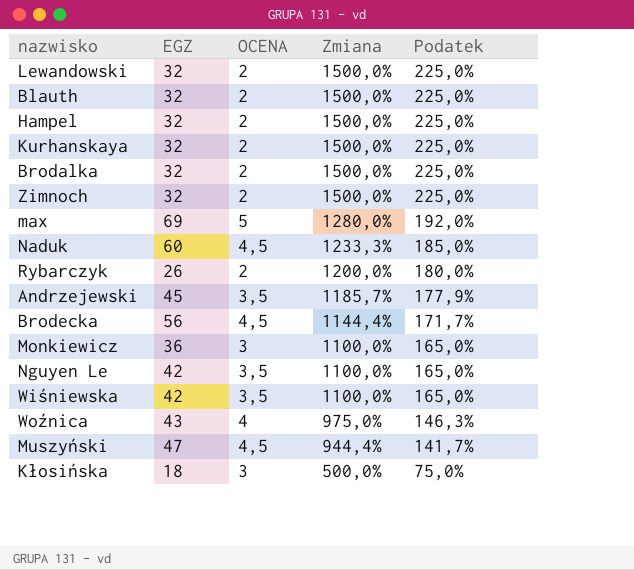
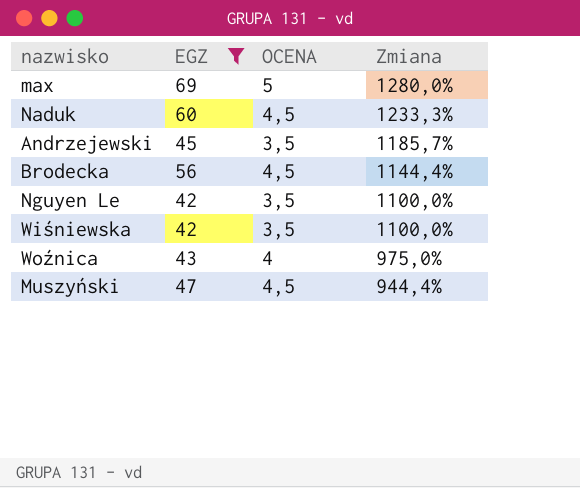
filter: none -> EGZ >= 42
column Podatek | formula: [Zmiana] * 0,15 -> none

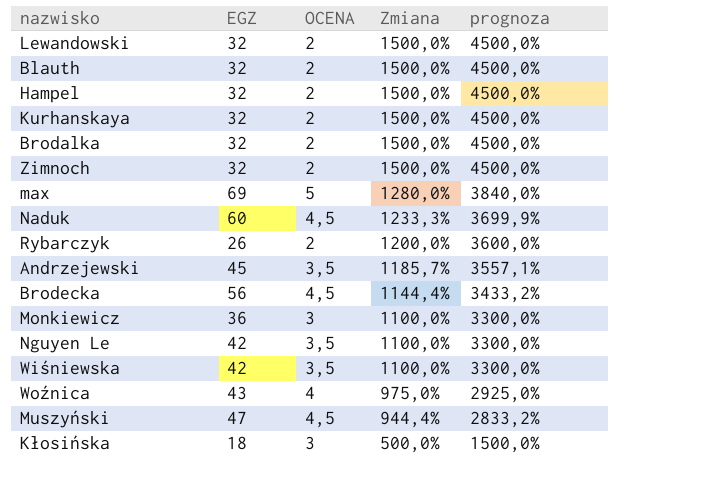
filter: EGZ >= 42 -> none
column prognoza | formula: none -> [Zmiana] * 3

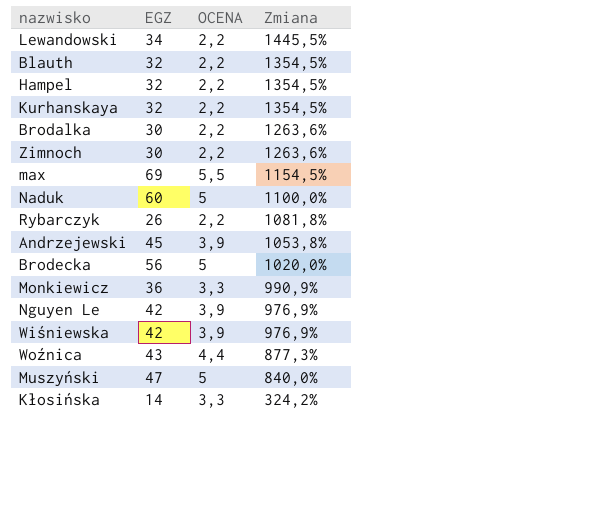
column prognoza | formula: [Zmiana] * 3 -> none
Lewandowski | EGZ: 32 -> 34
Lewandowski | OCENA: 2 -> 2,2
Lewandowski | Zmiana: 1500,0% -> 1445,5%
Blauth | OCENA: 2 -> 2,2
Blauth | Zmiana: 1500,0% -> 1354,5%
Hampel | OCENA: 2 -> 2,2
Hampel | Zmiana: 1500,0% -> 1354,5%
Kurhanskaya | OCENA: 2 -> 2,2
Kurhanskaya | Zmiana: 1500,0% -> 1354,5%
Brodalka | EGZ: 32 -> 30
Brodalka | OCENA: 2 -> 2,2
Brodalka | Zmiana: 1500,0% -> 1263,6%
Zimnoch | EGZ: 32 -> 30
Zimnoch | OCENA: 2 -> 2,2
Zimnoch | Zmiana: 1500,0% -> 1263,6%
max | OCENA: 5 -> 5,5
max | Zmiana: 1280,0% -> 1154,5%
Naduk | OCENA: 4,5 -> 5
Naduk | Zmiana: 1233,3% -> 1100,0%
Rybarczyk | OCENA: 2 -> 2,2
Rybarczyk | Zmiana: 1200,0% -> 1081,8%
Andrzejewski | OCENA: 3,5 -> 3,9
Andrzejewski | Zmiana: 1185,7% -> 1053,8%
Brodecka | OCENA: 4,5 -> 5
Brodecka | Zmiana: 1144,4% -> 1020,0%
Monkiewicz | OCENA: 3 -> 3,3
Monkiewicz | Zmiana: 1100,0% -> 990,9%
Nguyen Le | OCENA: 3,5 -> 3,9
Nguyen Le | Zmiana: 1100,0% -> 976,9%
Wiśniewska | OCENA: 3,5 -> 3,9
Wiśniewska | Zmiana: 1100,0% -> 976,9%
Woźnica | OCENA: 4 -> 4,4
Woźnica | Zmiana: 975,0% -> 877,3%
Muszyński | OCENA: 4,5 -> 5
Muszyński | Zmiana: 944,4% -> 840,0%
Kłosińska | EGZ: 18 -> 14
Kłosińska | OCENA: 3 -> 3,3
Kłosińska | Zmiana: 500,0% -> 324,2%

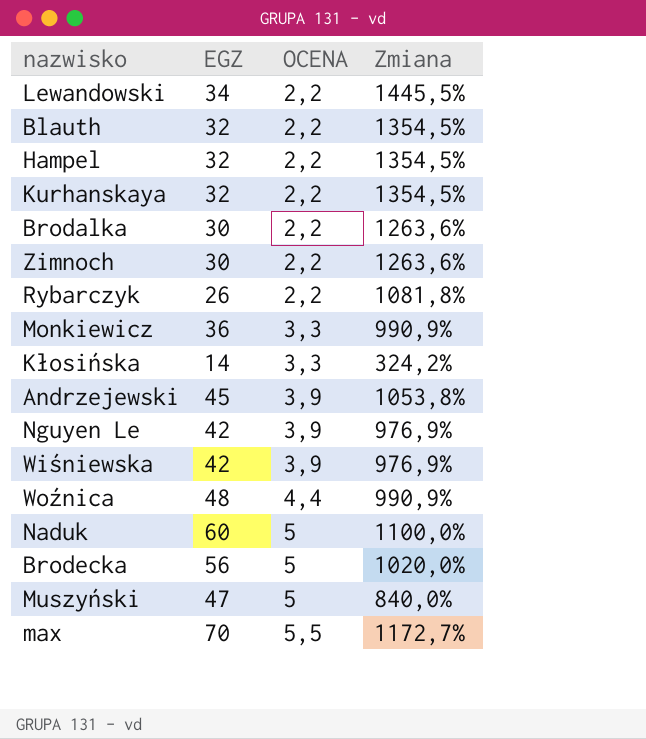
row order: Zmiana descending -> OCENA ascending
Woźnica | EGZ: 43 -> 48
Woźnica | Zmiana: 877,3% -> 990,9%
max | EGZ: 69 -> 70
max | Zmiana: 1154,5% -> 1172,7%

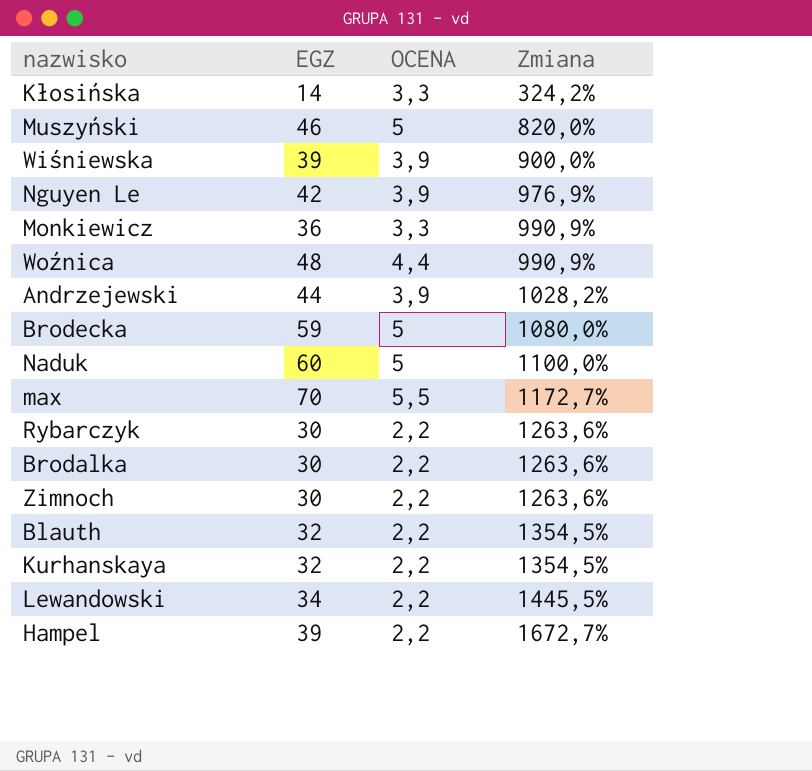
row order: OCENA ascending -> Zmiana ascending
Muszyński | EGZ: 47 -> 46
Muszyński | Zmiana: 840,0% -> 820,0%
Wiśniewska | EGZ: 42 -> 39
Wiśniewska | Zmiana: 976,9% -> 900,0%
Andrzejewski | EGZ: 45 -> 44
Andrzejewski | Zmiana: 1053,8% -> 1028,2%
Brodecka | EGZ: 56 -> 59
Brodecka | Zmiana: 1020,0% -> 1080,0%
Rybarczyk | EGZ: 26 -> 30
Rybarczyk | Zmiana: 1081,8% -> 1263,6%
Hampel | EGZ: 32 -> 39
Hampel | Zmiana: 1354,5% -> 1672,7%

